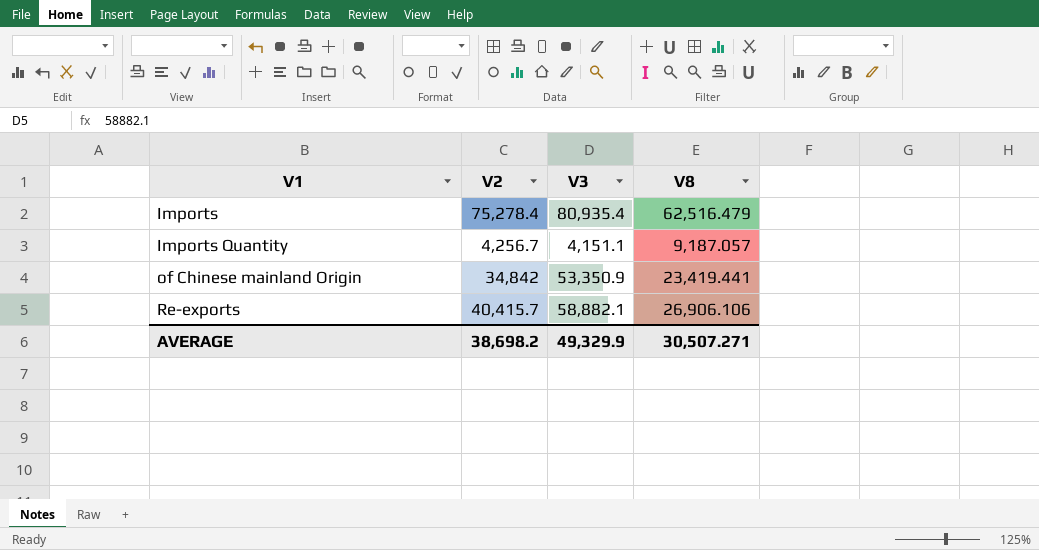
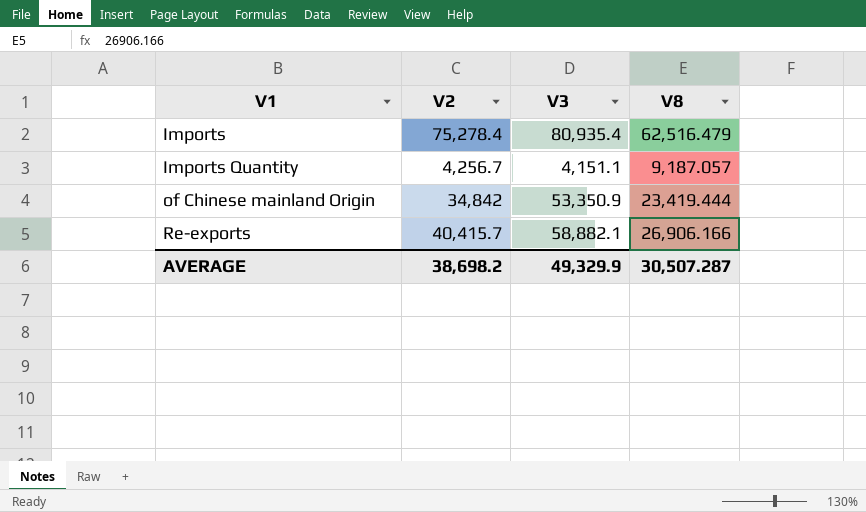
of Chinese mainland Origin | V8: 23,419.441 -> 23,419.444
Re-exports | V8: 26,906.106 -> 26,906.166
AVERAGE | V8: 30,507.271 -> 30,507.287

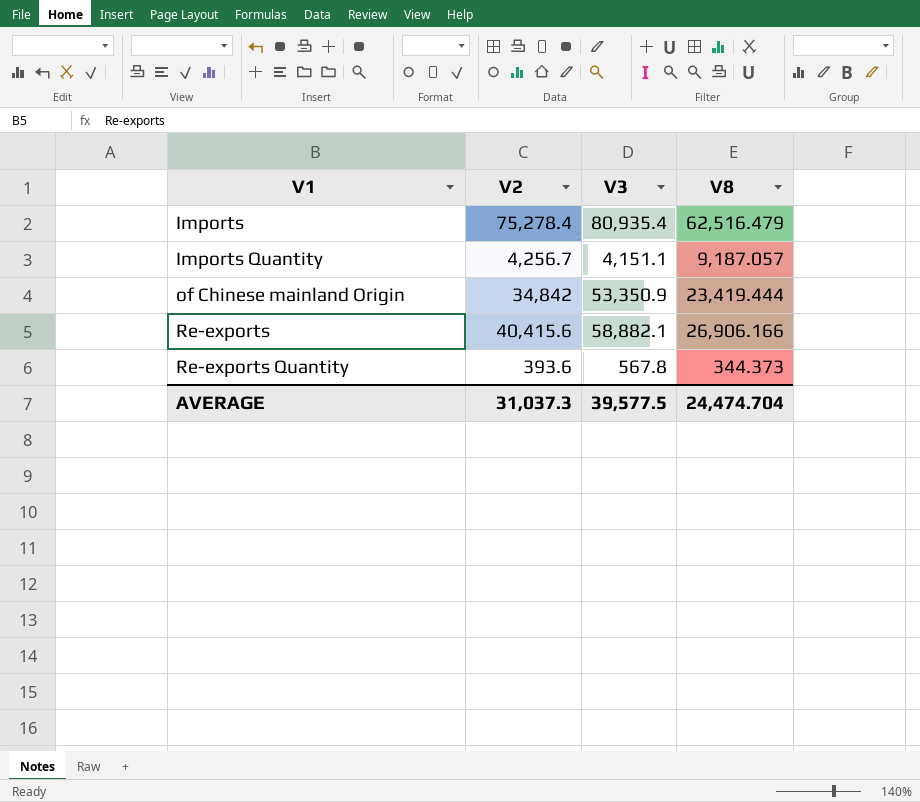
Re-exports | V2: 40,415.7 -> 40,415.6
row Re-exports Quantity: none -> 393.6 | 567.8 | 344.373
AVERAGE | V2: 38,698.2 -> 31,037.3
AVERAGE | V3: 49,329.9 -> 39,577.5
AVERAGE | V8: 30,507.287 -> 24,474.704

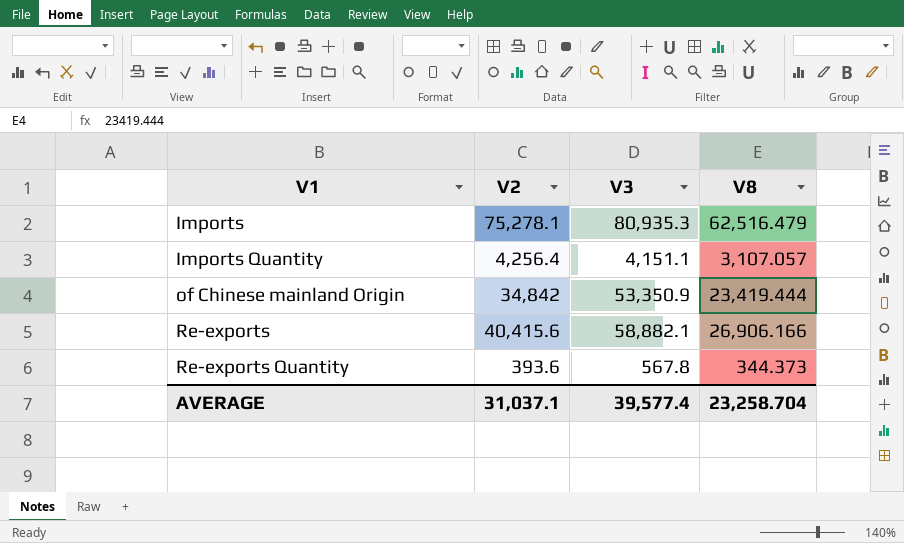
Imports | V2: 75,278.4 -> 75,278.1
Imports | V3: 80,935.4 -> 80,935.3
Imports Quantity | V2: 4,256.7 -> 4,256.4
Imports Quantity | V8: 9,187.057 -> 3,107.057
AVERAGE | V2: 31,037.3 -> 31,037.1
AVERAGE | V3: 39,577.5 -> 39,577.4
AVERAGE | V8: 24,474.704 -> 23,258.704

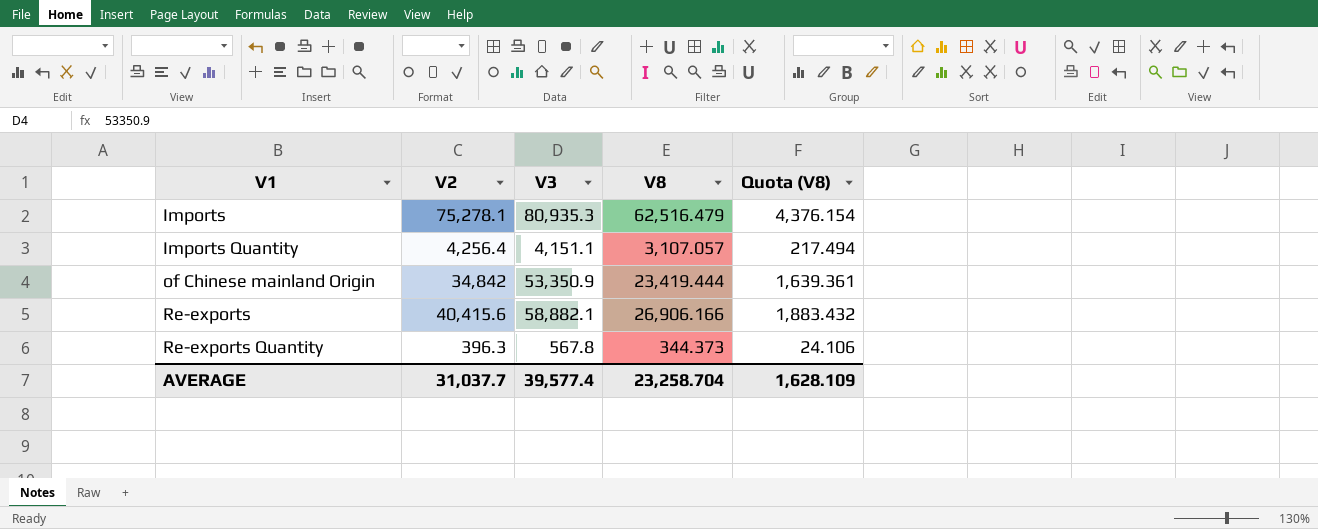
column Quota (V8) | formula: none -> [V8] * 0.07
Re-exports Quantity | V2: 393.6 -> 396.3
AVERAGE | V2: 31,037.1 -> 31,037.7

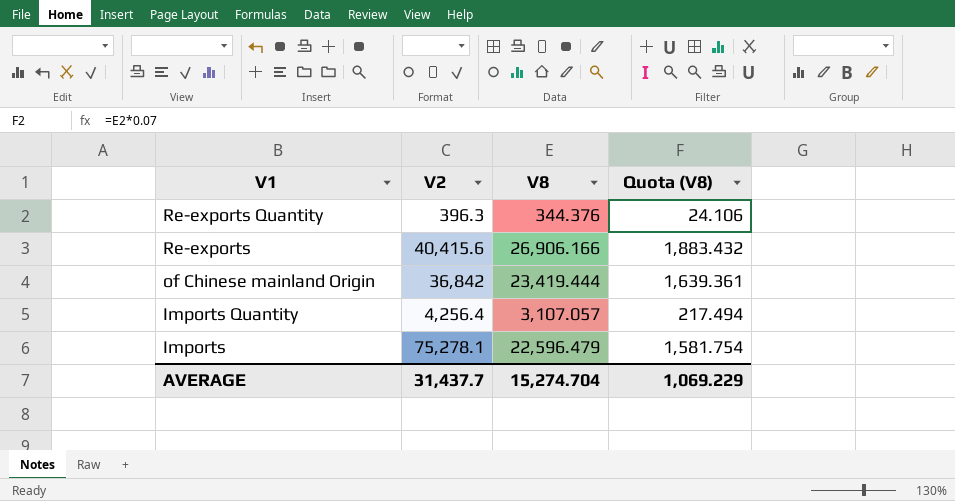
row order: V1 ascending -> V1 descending
column V3 | position: 3 -> none
Re-exports Quantity | V8: 344.373 -> 344.376
of Chinese mainland Origin | V2: 34,842 -> 36,842
Imports | V8: 62,516.479 -> 22,596.479
Imports | Quota (V8): 4,376.154 -> 1,581.754
AVERAGE | V2: 31,037.7 -> 31,437.7
AVERAGE | V8: 23,258.704 -> 15,274.704
AVERAGE | Quota (V8): 1,628.109 -> 1,069.229

